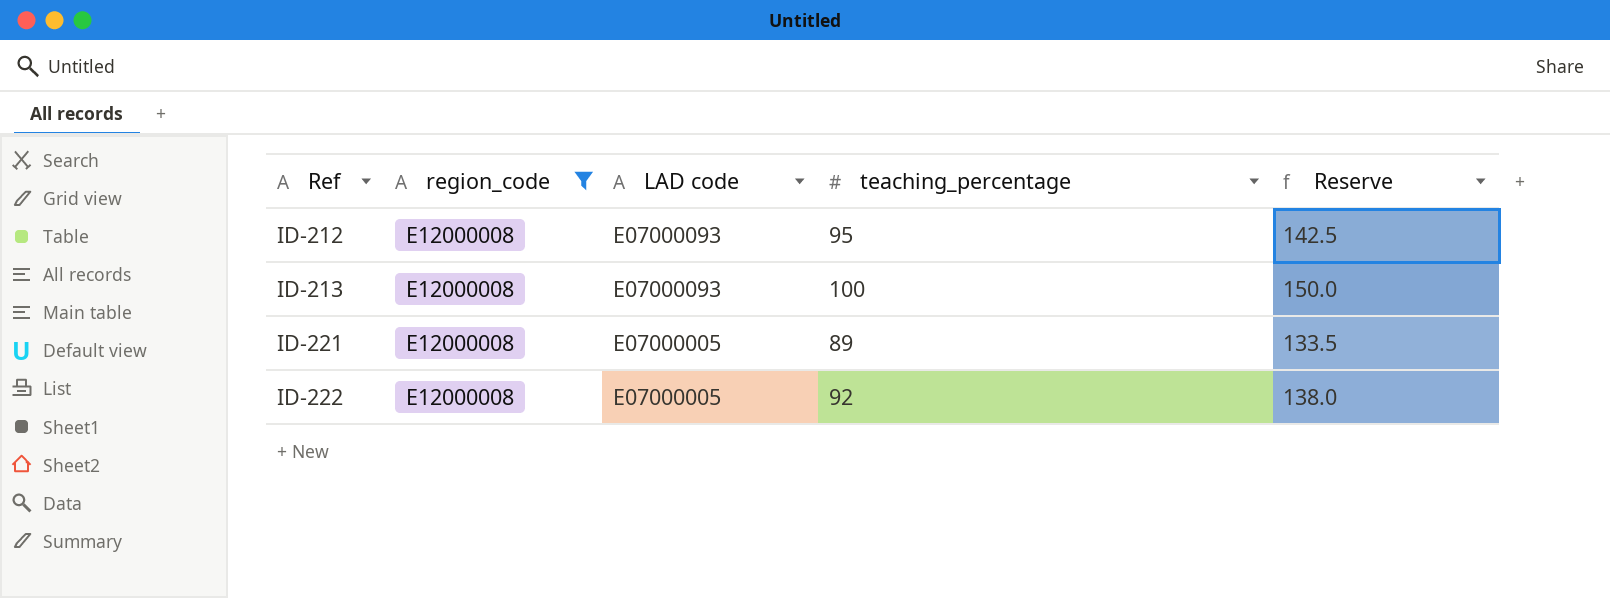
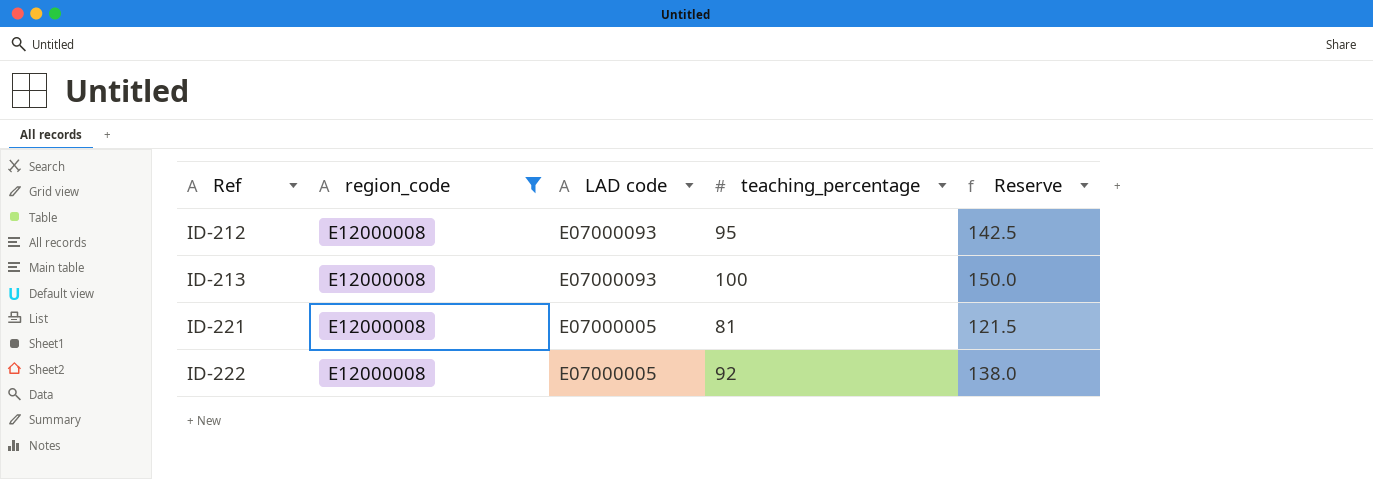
ID-221 | teaching_percentage: 89 -> 81
ID-221 | Reserve: 133.5 -> 121.5

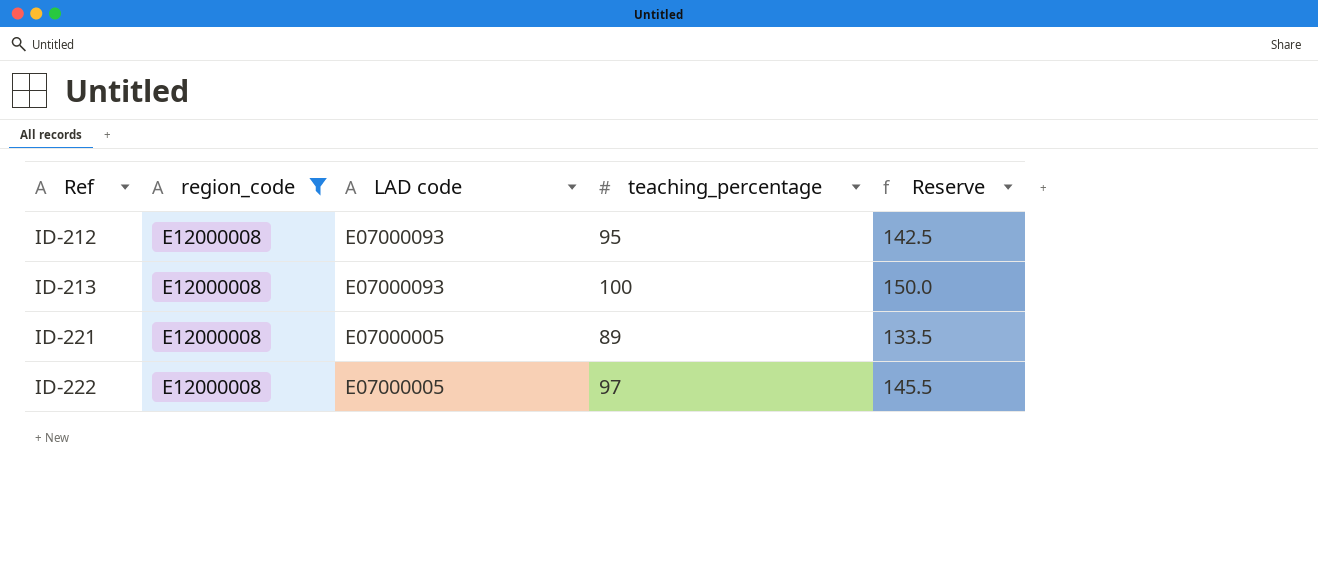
ID-221 | teaching_percentage: 81 -> 89
ID-221 | Reserve: 121.5 -> 133.5
ID-222 | teaching_percentage: 92 -> 97
ID-222 | Reserve: 138.0 -> 145.5

